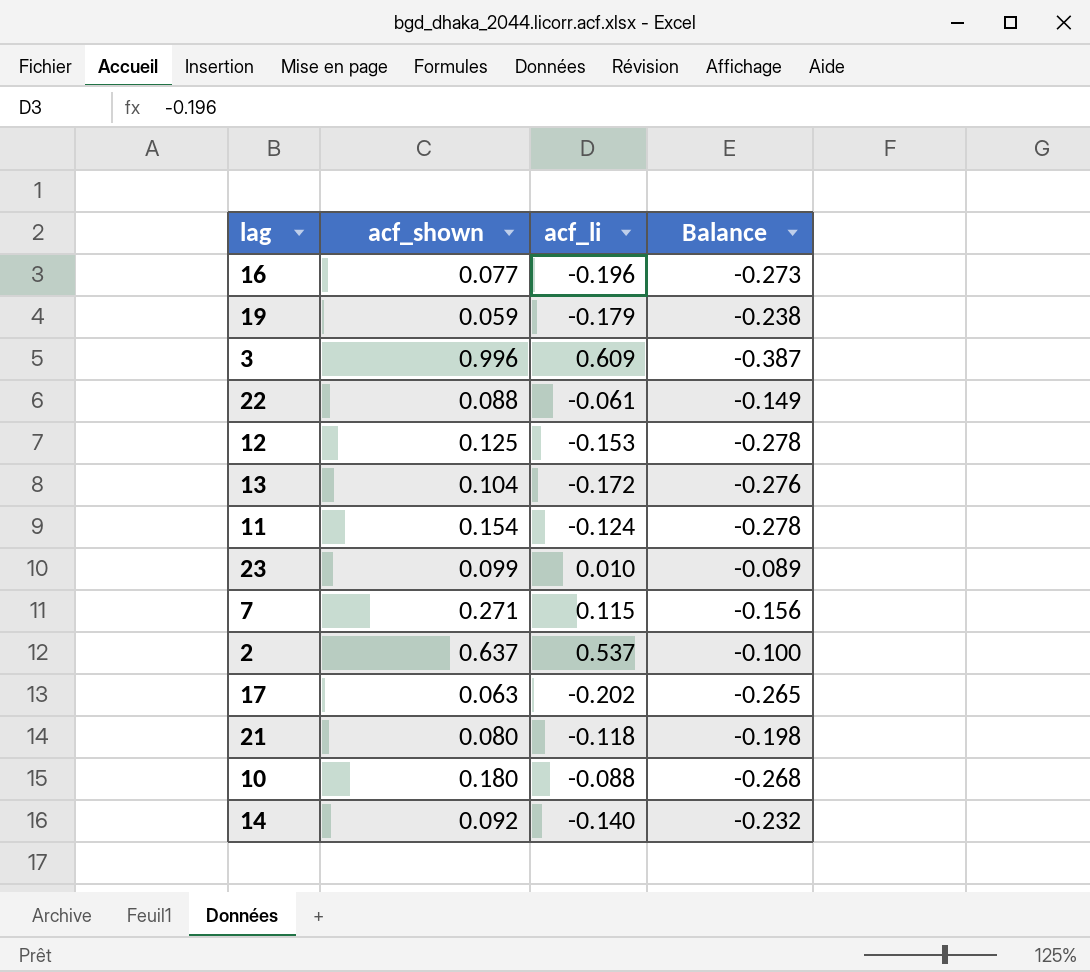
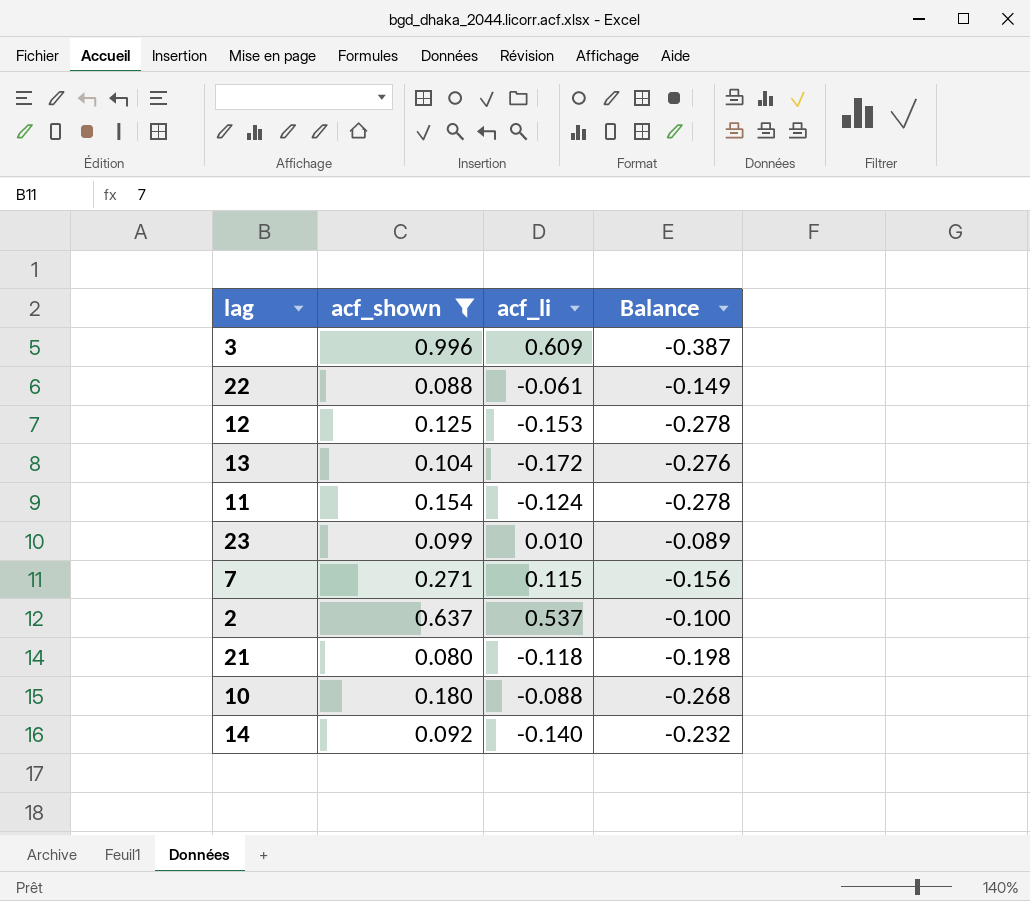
filter: none -> acf_shown >= 0.080

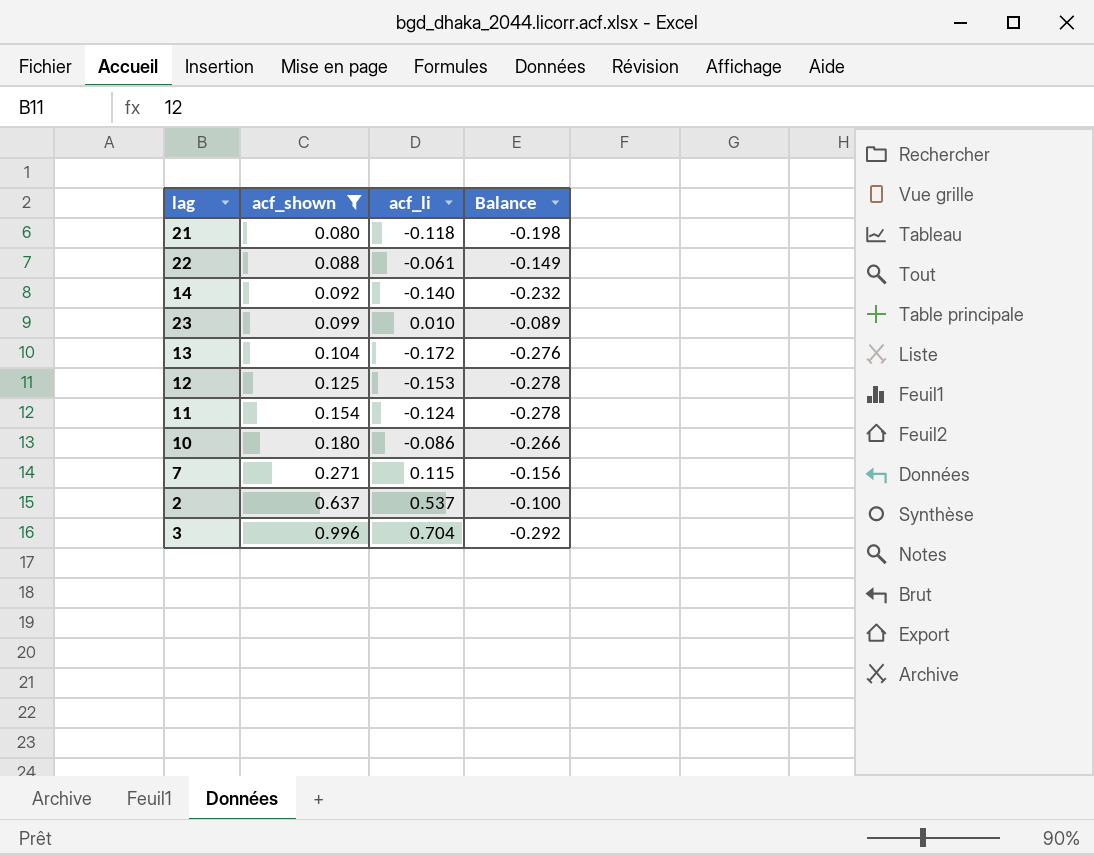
row order: none -> acf_shown ascending
10 | acf_li: -0.088 -> -0.086
10 | Balance: -0.268 -> -0.266
3 | acf_li: 0.609 -> 0.704
3 | Balance: -0.387 -> -0.292

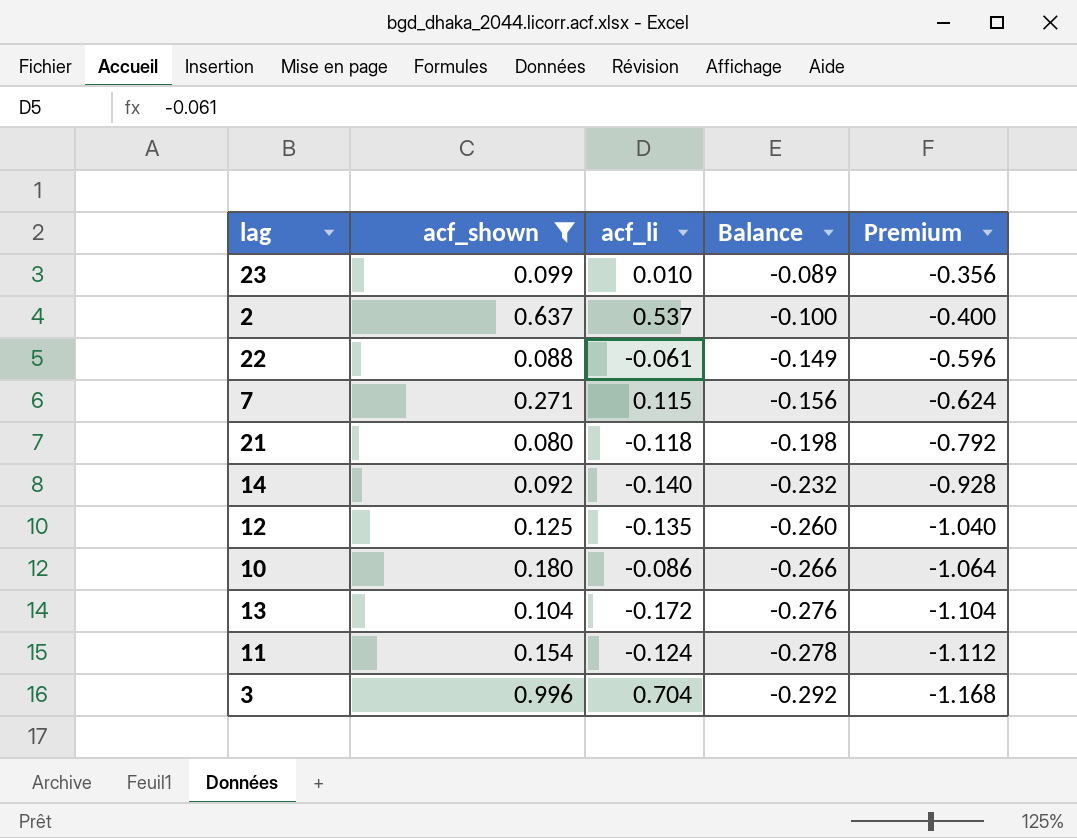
row order: acf_shown ascending -> Balance descending
column Premium | formula: none -> [Balance] * 4
12 | acf_li: -0.153 -> -0.135
12 | Balance: -0.278 -> -0.260

